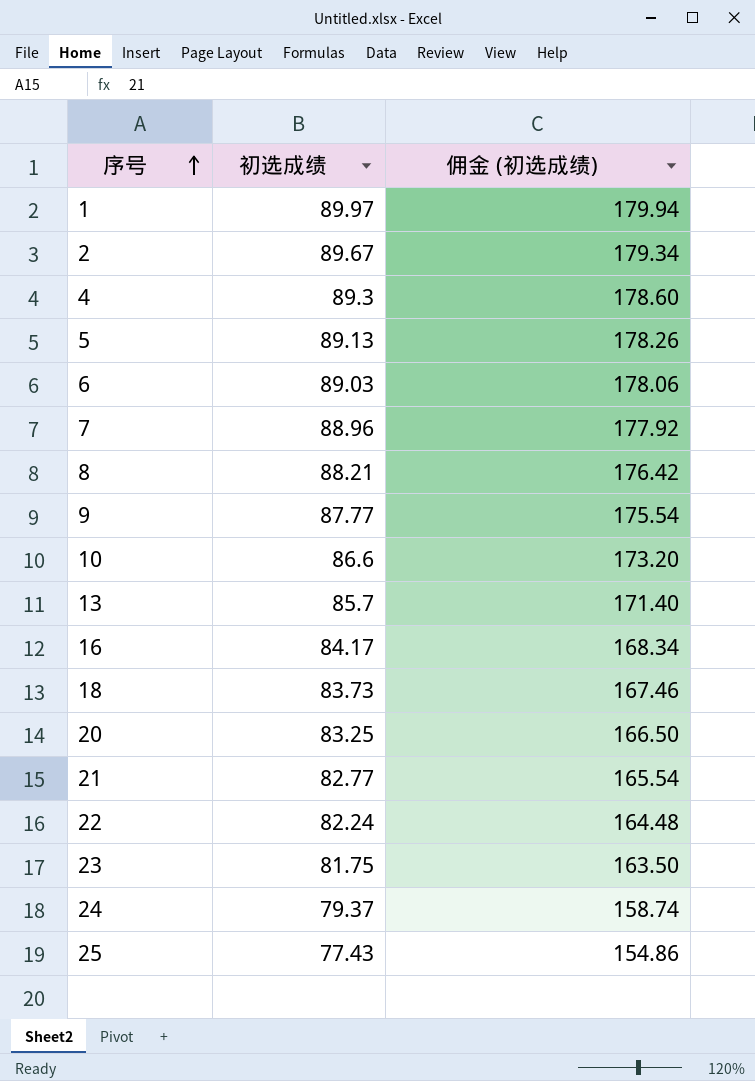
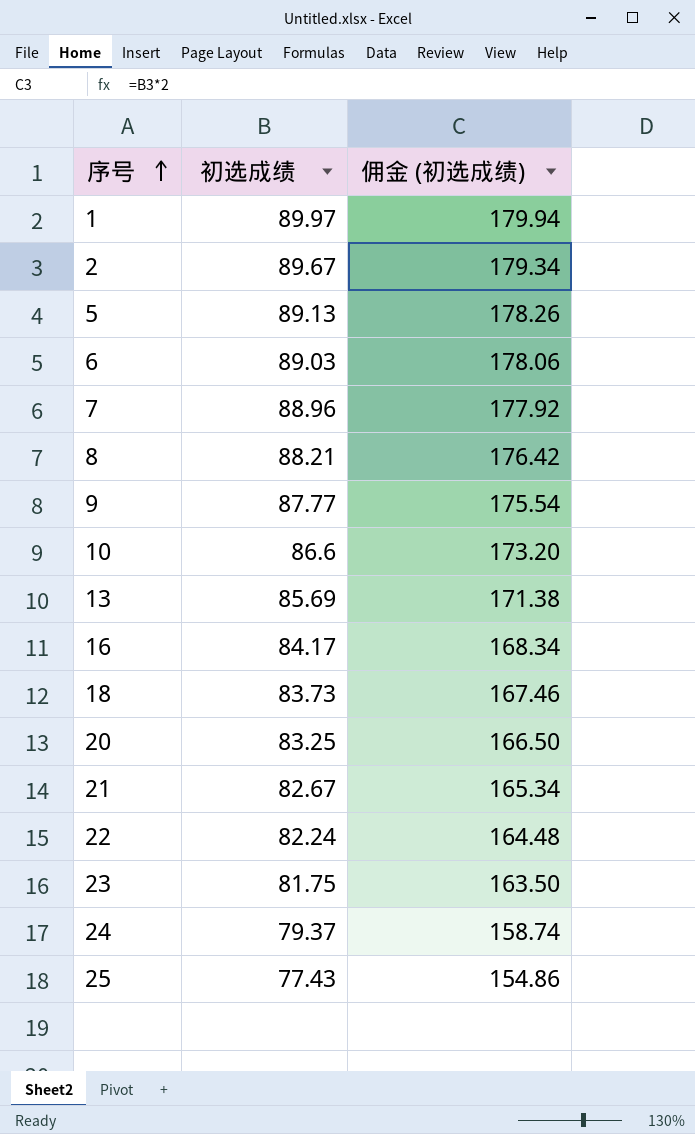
row 4: 89.3 | 178.60 -> none
13 | 初选成绩: 85.7 -> 85.69
13 | 佣金 (初选成绩): 171.40 -> 171.38
21 | 初选成绩: 82.77 -> 82.67
21 | 佣金 (初选成绩): 165.54 -> 165.34

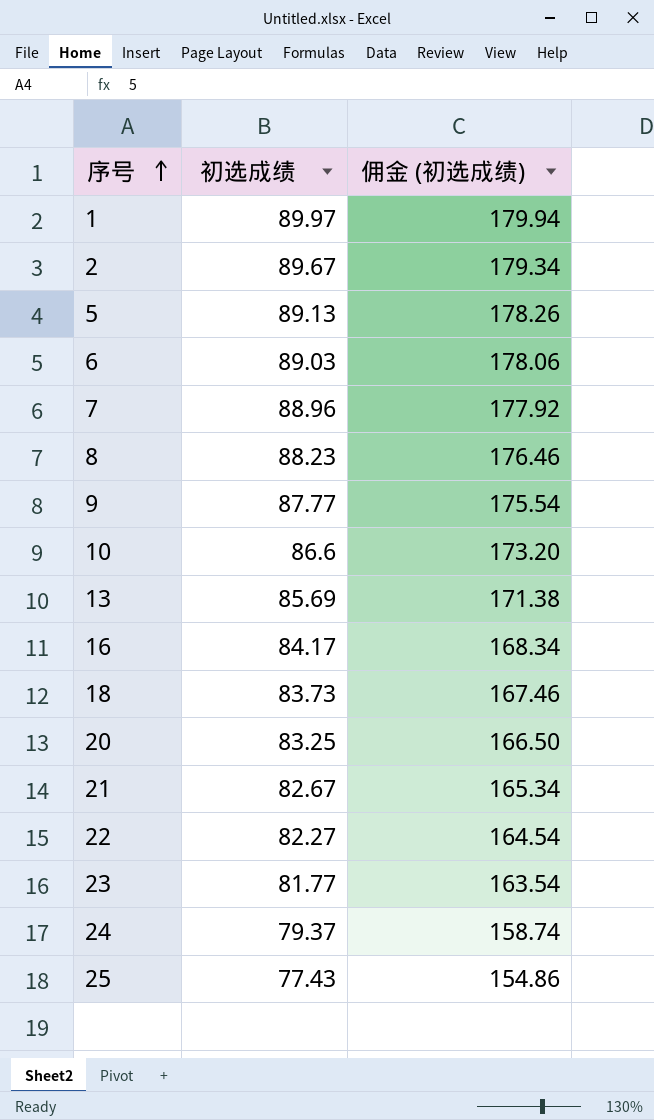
8 | 初选成绩: 88.21 -> 88.23
8 | 佣金 (初选成绩): 176.42 -> 176.46
22 | 初选成绩: 82.24 -> 82.27
22 | 佣金 (初选成绩): 164.48 -> 164.54
23 | 初选成绩: 81.75 -> 81.77
23 | 佣金 (初选成绩): 163.50 -> 163.54

